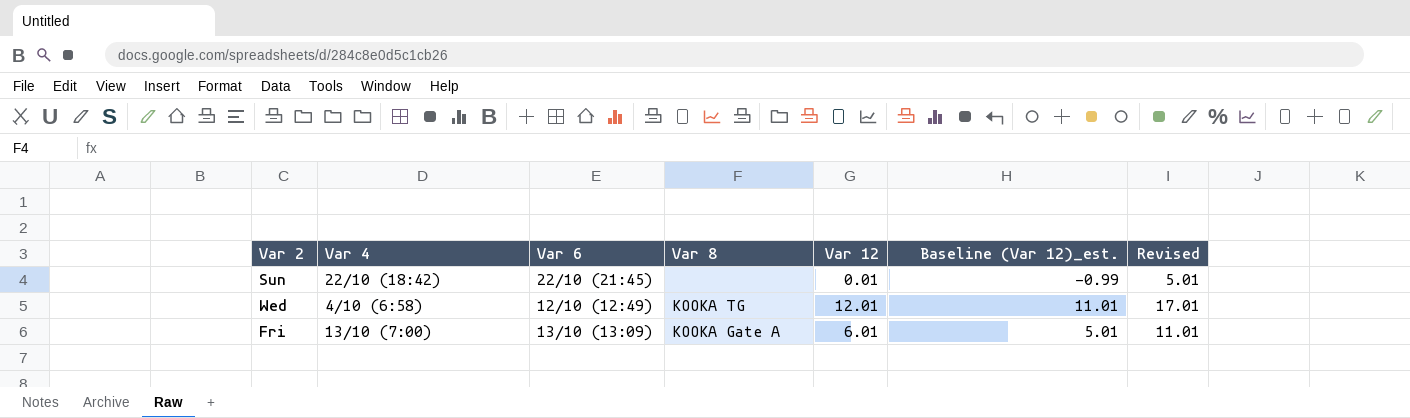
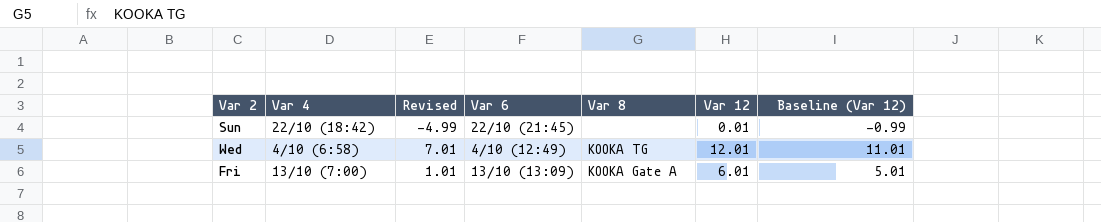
column Revised | formula: [Var 12] + 5 -> [Var 12] - 5
column Revised | position: 7 -> 3
column name: Baseline (Var 12)_est. -> Baseline (Var 12)
Wed | Var 6: 12/10 (12:49) -> 4/10 (12:49)

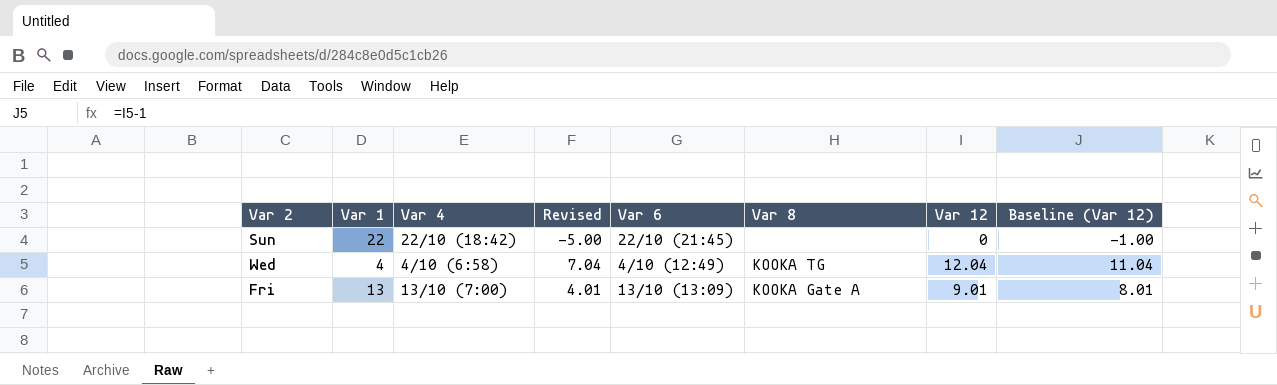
column Var 1 | position: none -> 2
Sun | Revised: -4.99 -> -5.00
Sun | Var 12: 0.01 -> 0
Sun | Baseline (Var 12): -0.99 -> -1.00
Wed | Revised: 7.01 -> 7.04
Wed | Var 12: 12.01 -> 12.04
Wed | Baseline (Var 12): 11.01 -> 11.04
Fri | Revised: 1.01 -> 4.01
Fri | Var 12: 6.01 -> 9.01
Fri | Baseline (Var 12): 5.01 -> 8.01

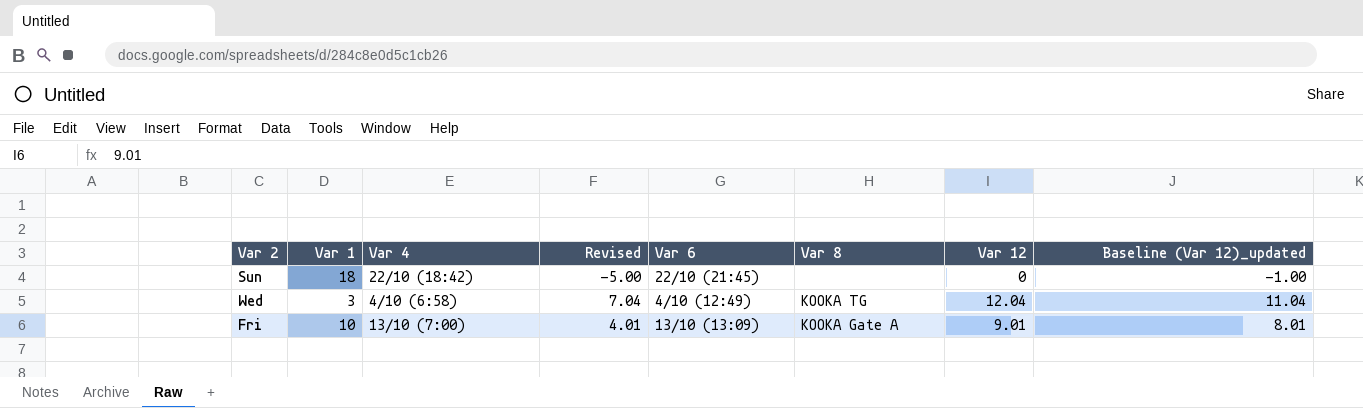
column name: Baseline (Var 12) -> Baseline (Var 12)_updated
Sun | Var 1: 22 -> 18
Wed | Var 1: 4 -> 3
Fri | Var 1: 13 -> 10

